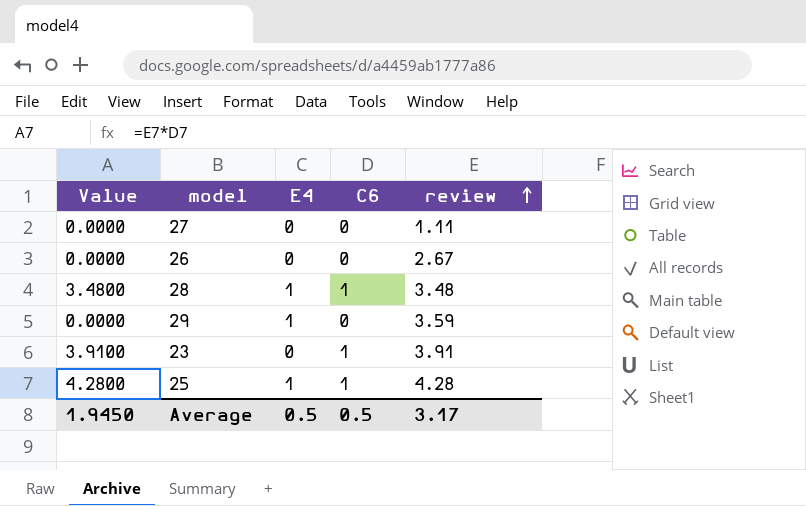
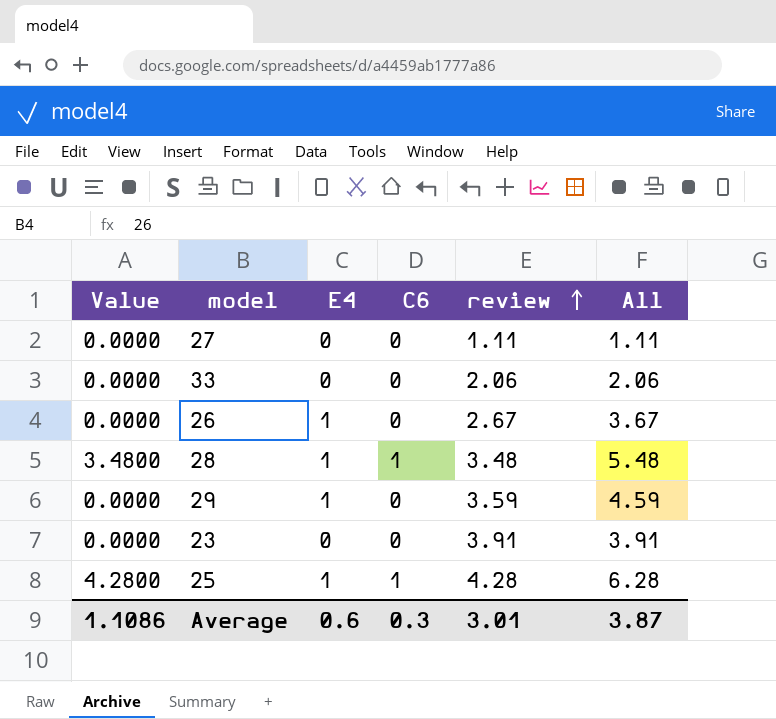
column All | formula: none -> [E4] + [C6] + [review]
row 33: none -> 0.0000 | 0 | 0 | 2.06 | 2.06
26 | E4: 0 -> 1
23 | Value: 3.9100 -> 0.0000
23 | C6: 1 -> 0
Average | Value: 1.9450 -> 1.1086
Average | E4: 0.5 -> 0.6
Average | C6: 0.5 -> 0.3
Average | review: 3.17 -> 3.01

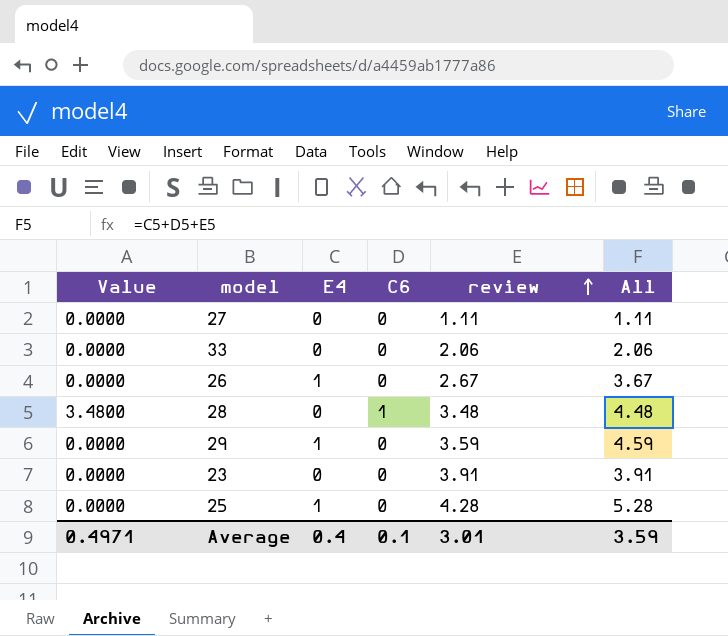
28 | E4: 1 -> 0
28 | All: 5.48 -> 4.48
25 | Value: 4.2800 -> 0.0000
25 | C6: 1 -> 0
25 | All: 6.28 -> 5.28
Average | Value: 1.1086 -> 0.4971
Average | E4: 0.6 -> 0.4
Average | C6: 0.3 -> 0.1
Average | All: 3.87 -> 3.59

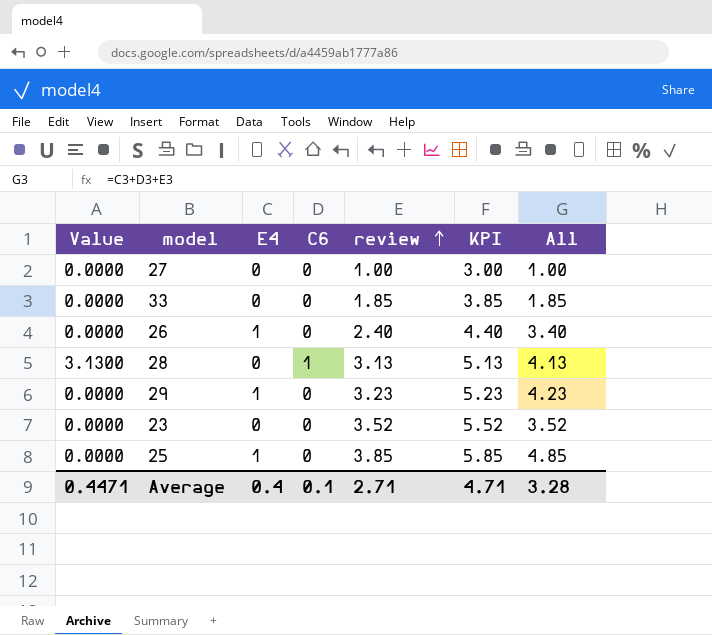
column KPI | formula: none -> [review] + 2
27 | review: 1.11 -> 1.00
27 | All: 1.11 -> 1.00
33 | review: 2.06 -> 1.85
33 | All: 2.06 -> 1.85
26 | review: 2.67 -> 2.40
26 | All: 3.67 -> 3.40
28 | Value: 3.4800 -> 3.1300
28 | review: 3.48 -> 3.13
28 | All: 4.48 -> 4.13
29 | review: 3.59 -> 3.23
29 | All: 4.59 -> 4.23
23 | review: 3.91 -> 3.52
23 | All: 3.91 -> 3.52
25 | review: 4.28 -> 3.85
25 | All: 5.28 -> 4.85
Average | Value: 0.4971 -> 0.4471
Average | review: 3.01 -> 2.71
Average | All: 3.59 -> 3.28

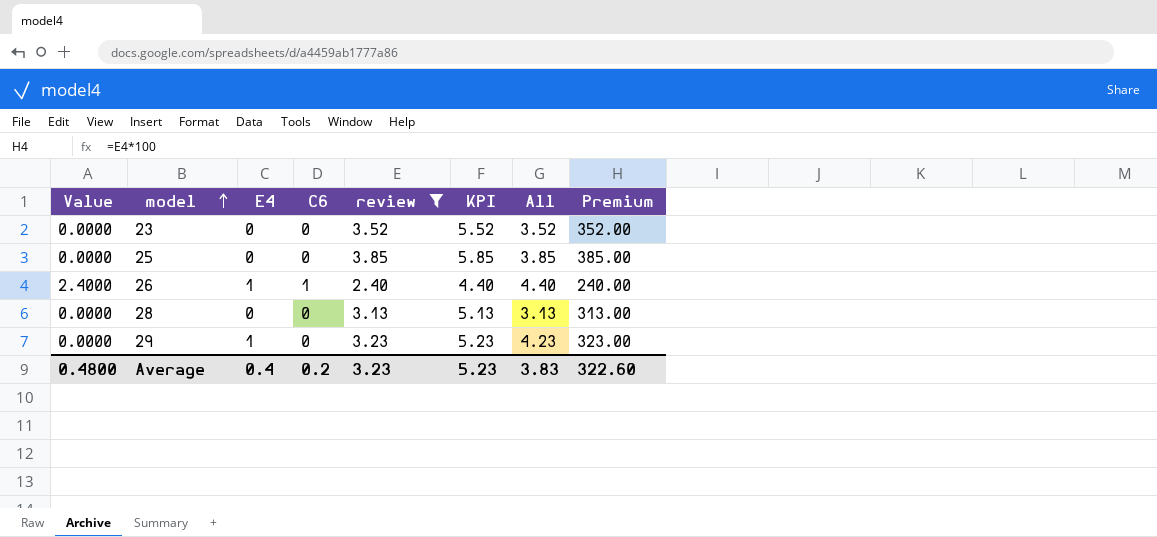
filter: none -> review >= 2.40
row order: review ascending -> model ascending
column Premium | formula: none -> [review] * 100
25 | E4: 1 -> 0
25 | All: 4.85 -> 3.85
26 | Value: 0.0000 -> 2.4000
26 | C6: 0 -> 1
26 | All: 3.40 -> 4.40
28 | Value: 3.1300 -> 0.0000
28 | C6: 1 -> 0
28 | All: 4.13 -> 3.13
Average | Value: 0.4471 -> 0.4800
Average | C6: 0.1 -> 0.2
Average | review: 2.71 -> 3.23
Average | KPI: 4.71 -> 5.23
Average | All: 3.28 -> 3.83

